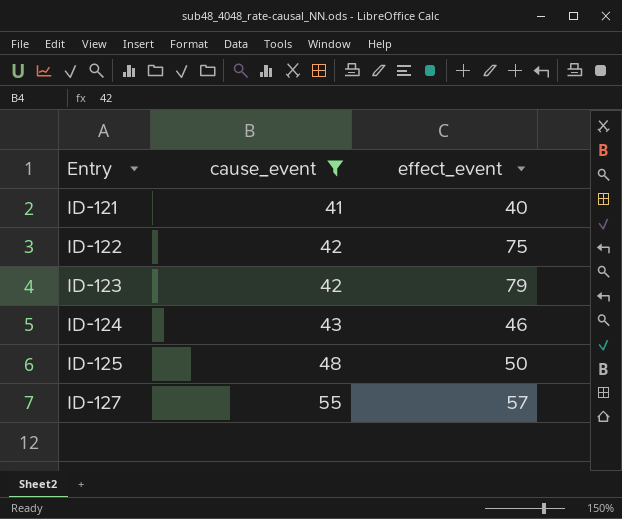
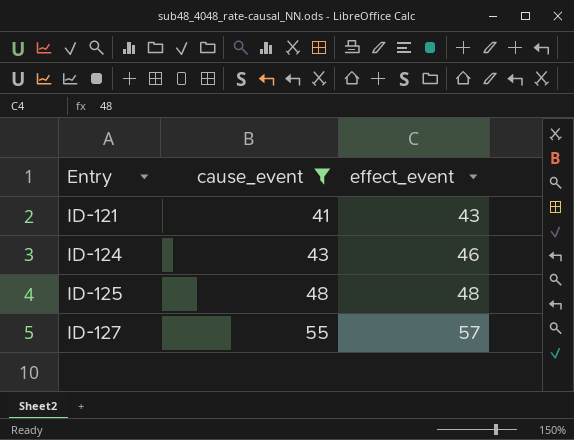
row ID-122: 42 | 75 -> none
row ID-123: 42 | 79 -> none
ID-121 | effect_event: 40 -> 43
ID-125 | effect_event: 50 -> 48

